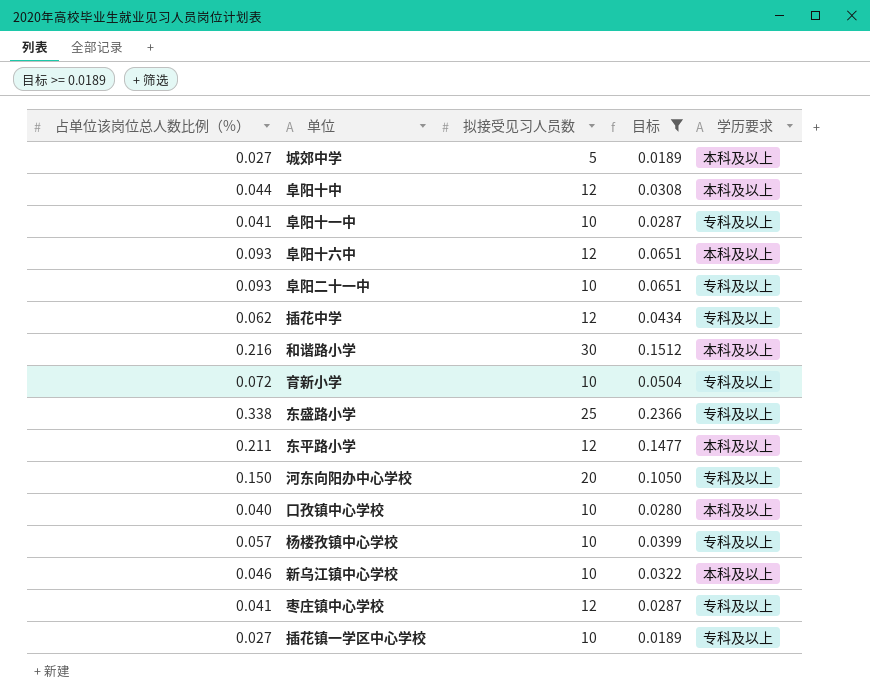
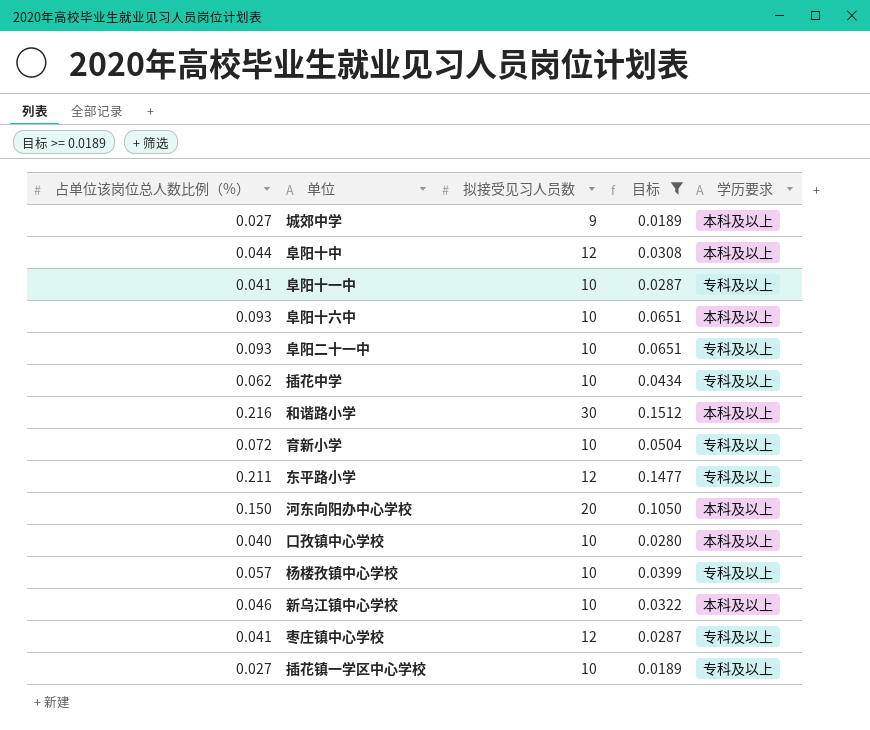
row 东盛路小学: 0.338 | 25 | 0.2366 | 专科及以上 -> none
城郊中学 | 拟接受见习人员数: 5 -> 9
阜阳十六中 | 拟接受见习人员数: 12 -> 10
插花中学 | 拟接受见习人员数: 12 -> 10
东平路小学 | 学历要求: 本科及以上 -> 专科及以上
河东向阳办中心学校 | 学历要求: 专科及以上 -> 本科及以上

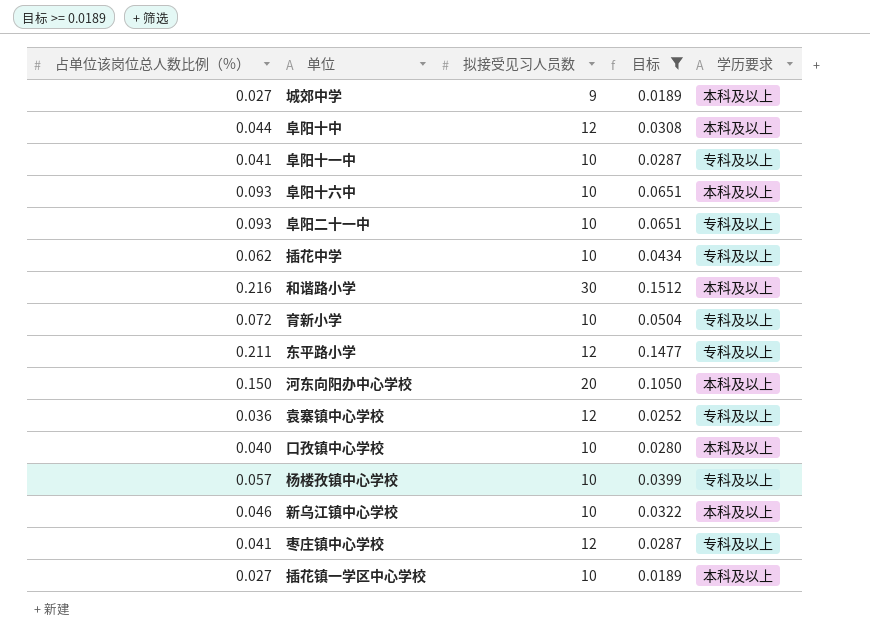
row 袁寨镇中心学校: none -> 0.036 | 12 | 0.0252 | 专科及以上
插花镇一学区中心学校 | 学历要求: 专科及以上 -> 本科及以上

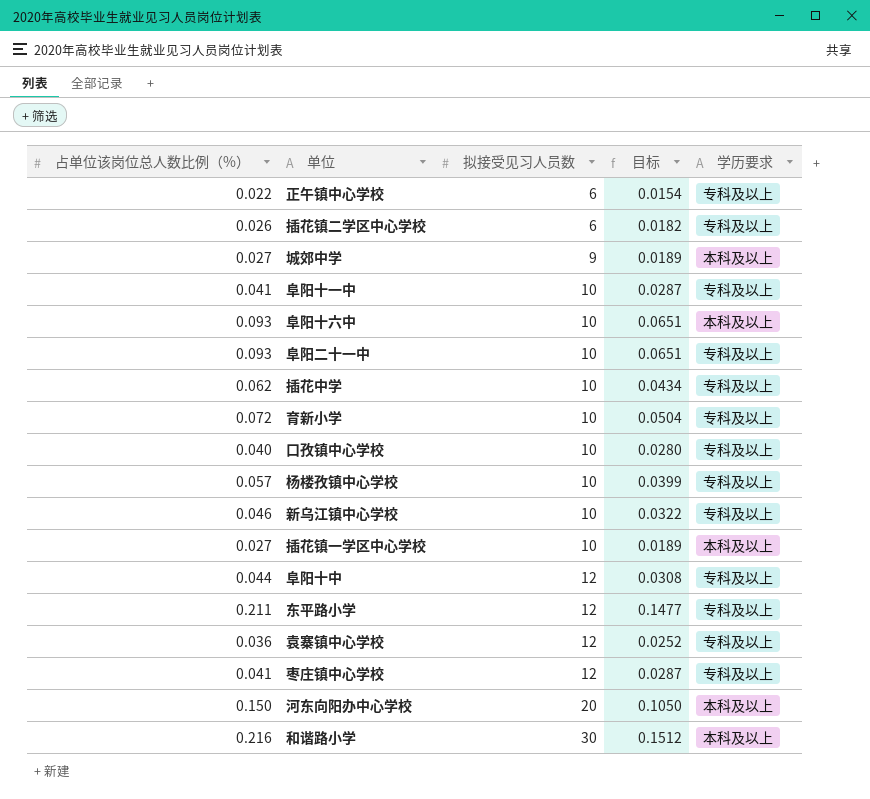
filter: 目标 >= 0.0189 -> none
row order: none -> 拟接受见习人员数 ascending
口孜镇中心学校 | 学历要求: 本科及以上 -> 专科及以上
新乌江镇中心学校 | 学历要求: 本科及以上 -> 专科及以上
阜阳十中 | 学历要求: 本科及以上 -> 专科及以上

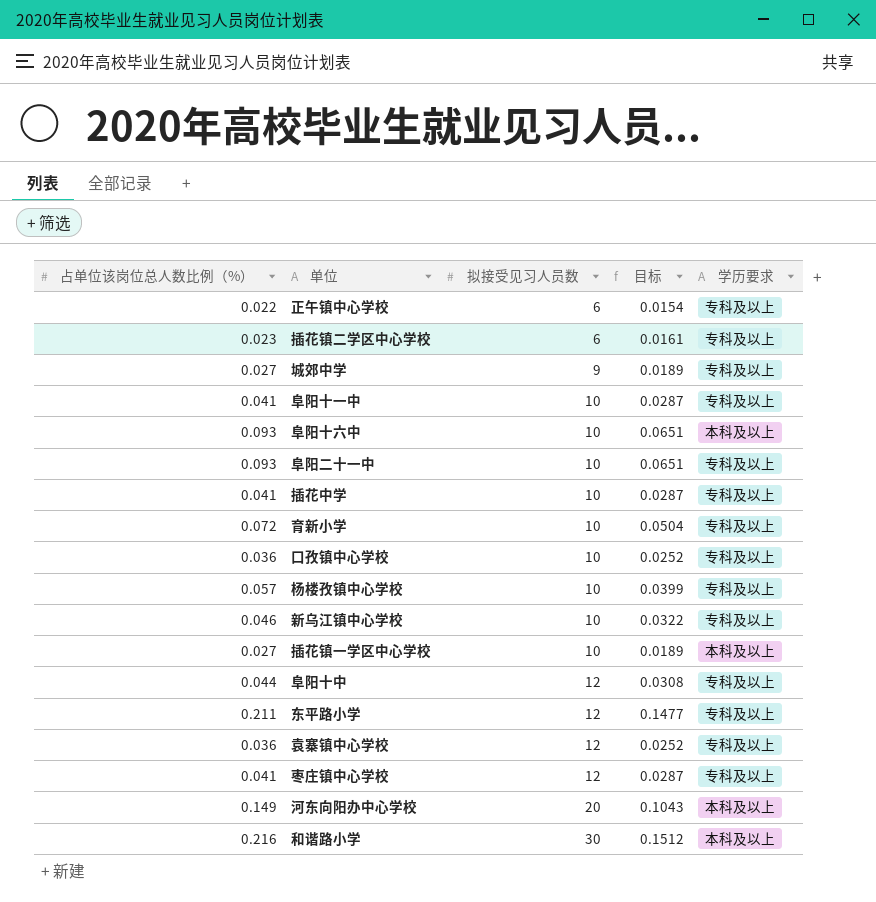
插花镇二学区中心学校 | 占单位该岗位总人数比例（%）: 0.026 -> 0.023
插花镇二学区中心学校 | 目标: 0.0182 -> 0.0161
城郊中学 | 学历要求: 本科及以上 -> 专科及以上
插花中学 | 占单位该岗位总人数比例（%）: 0.062 -> 0.041
插花中学 | 目标: 0.0434 -> 0.0287
口孜镇中心学校 | 占单位该岗位总人数比例（%）: 0.040 -> 0.036
口孜镇中心学校 | 目标: 0.0280 -> 0.0252
河东向阳办中心学校 | 占单位该岗位总人数比例（%）: 0.150 -> 0.149
河东向阳办中心学校 | 目标: 0.1050 -> 0.1043

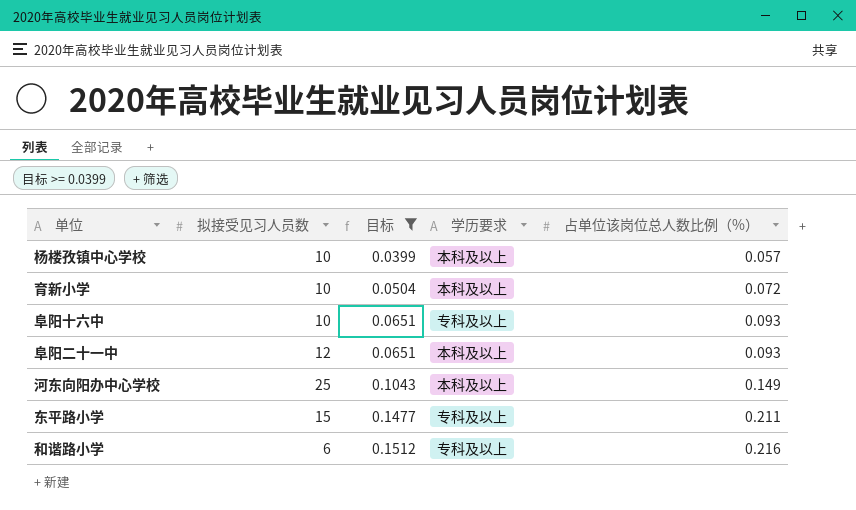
filter: none -> 目标 >= 0.0399
row order: 拟接受见习人员数 ascending -> 目标 ascending
column 占单位该岗位总人数比例（%） | position: 1 -> 5
杨楼孜镇中心学校 | 学历要求: 专科及以上 -> 本科及以上
育新小学 | 学历要求: 专科及以上 -> 本科及以上
阜阳十六中 | 学历要求: 本科及以上 -> 专科及以上
阜阳二十一中 | 拟接受见习人员数: 10 -> 12
阜阳二十一中 | 学历要求: 专科及以上 -> 本科及以上
河东向阳办中心学校 | 拟接受见习人员数: 20 -> 25
东平路小学 | 拟接受见习人员数: 12 -> 15
和谐路小学 | 拟接受见习人员数: 30 -> 6
和谐路小学 | 学历要求: 本科及以上 -> 专科及以上

